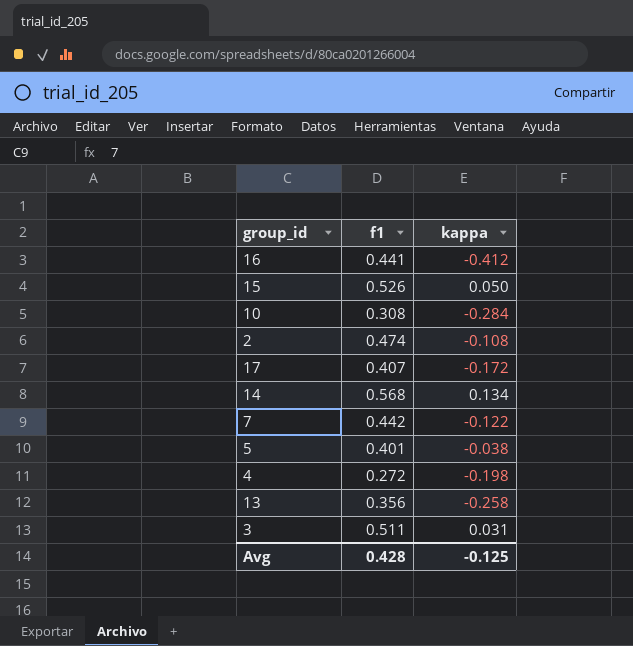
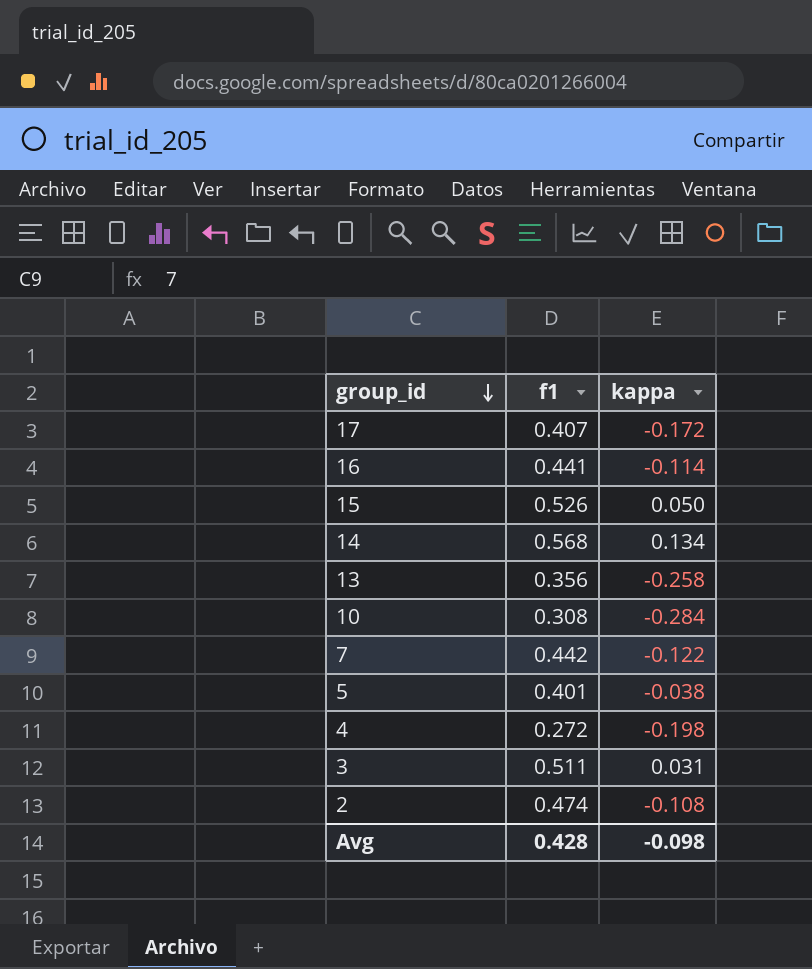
row order: none -> group_id descending
16 | kappa: -0.412 -> -0.114
Avg | kappa: -0.125 -> -0.098

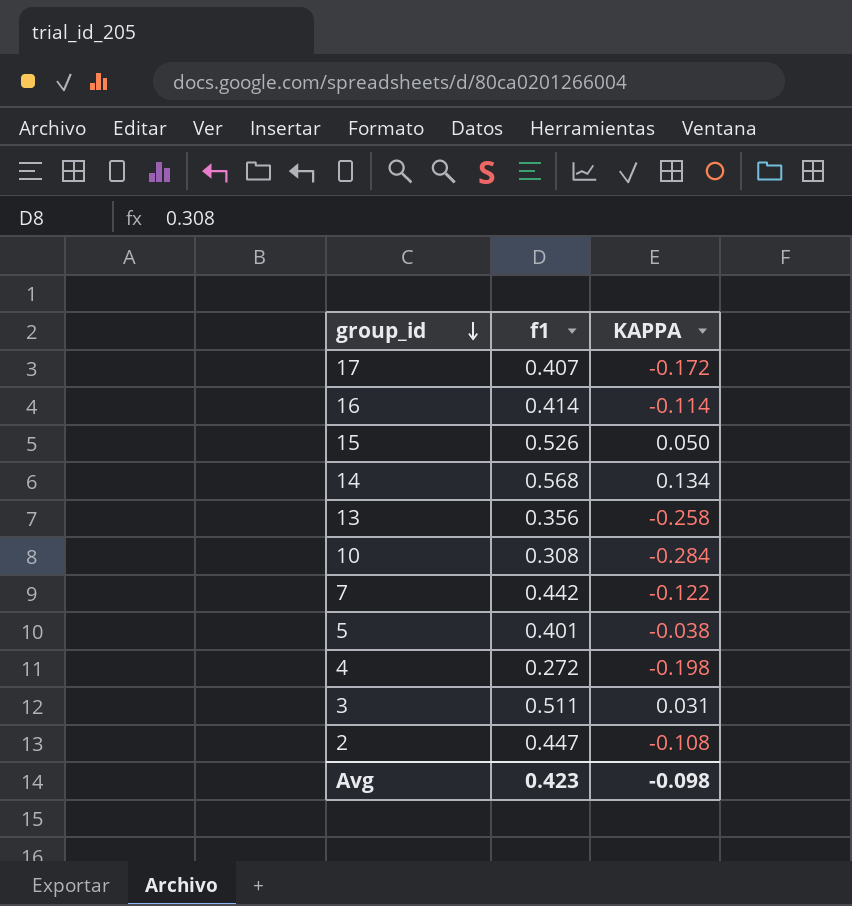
column name: kappa -> KAPPA
16 | f1: 0.441 -> 0.414
2 | f1: 0.474 -> 0.447
Avg | f1: 0.428 -> 0.423

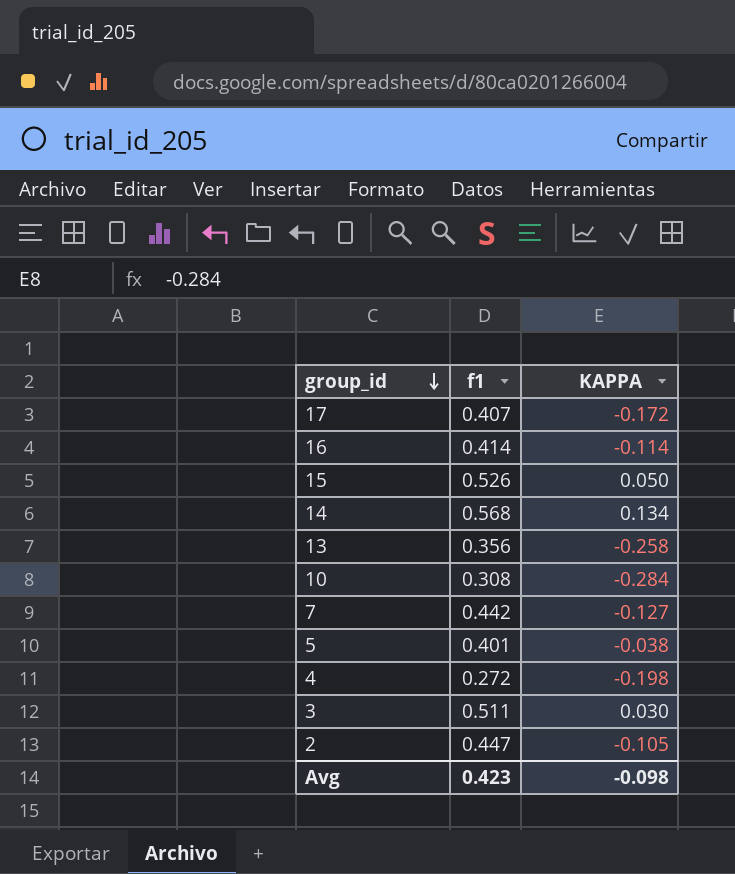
7 | KAPPA: -0.122 -> -0.127
3 | KAPPA: 0.031 -> 0.030
2 | KAPPA: -0.108 -> -0.105

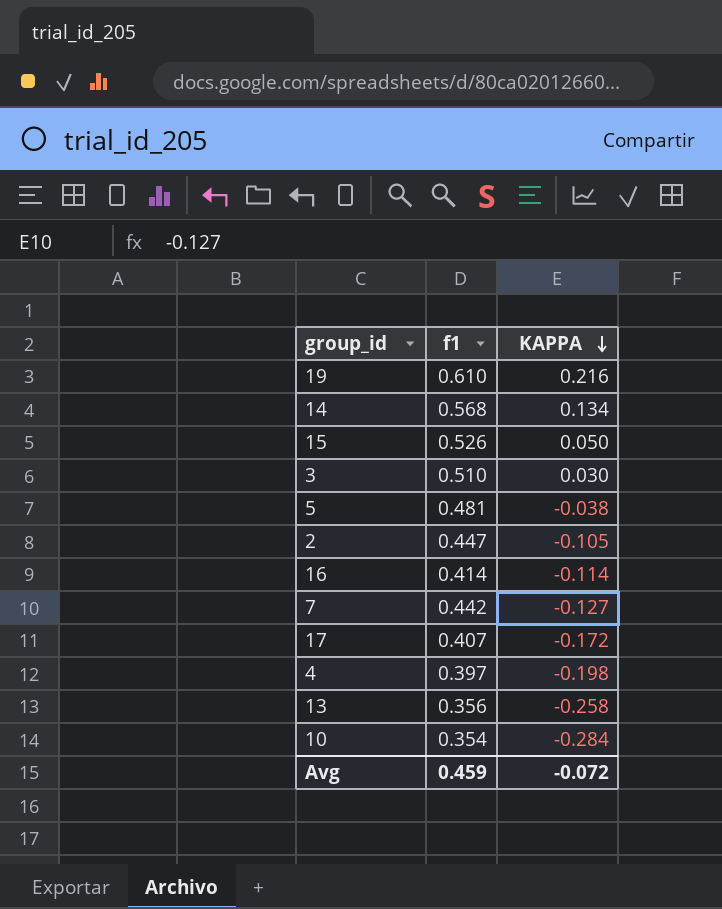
row order: group_id descending -> KAPPA descending
row 19: none -> 0.610 | 0.216
3 | f1: 0.511 -> 0.510
5 | f1: 0.401 -> 0.481
4 | f1: 0.272 -> 0.397
10 | f1: 0.308 -> 0.354
Avg | f1: 0.423 -> 0.459
Avg | KAPPA: -0.098 -> -0.072

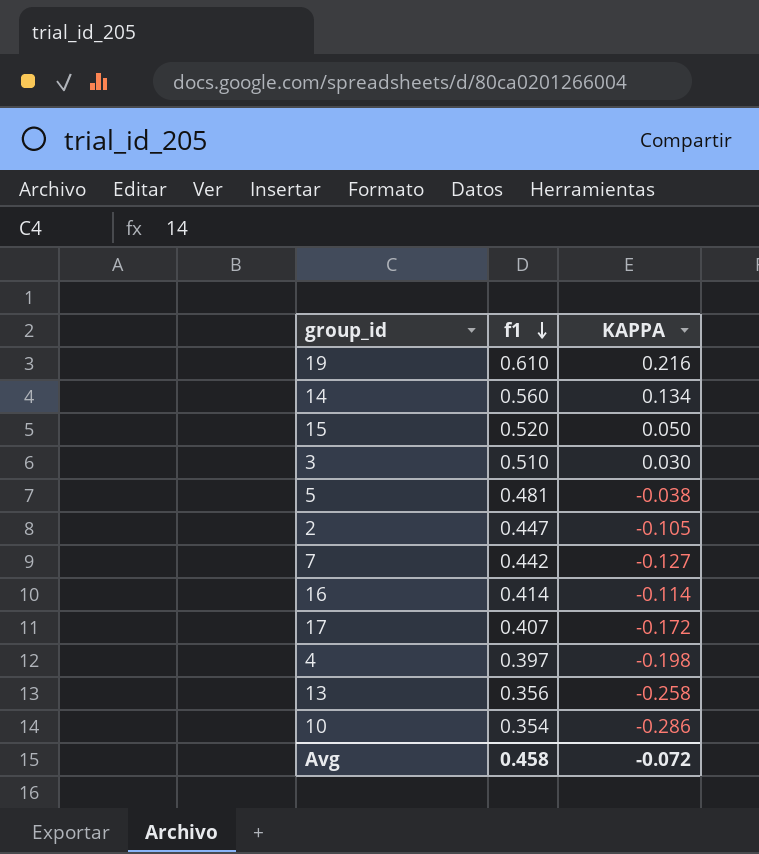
row order: KAPPA descending -> f1 descending
14 | f1: 0.568 -> 0.560
15 | f1: 0.526 -> 0.520
10 | KAPPA: -0.284 -> -0.286
Avg | f1: 0.459 -> 0.458

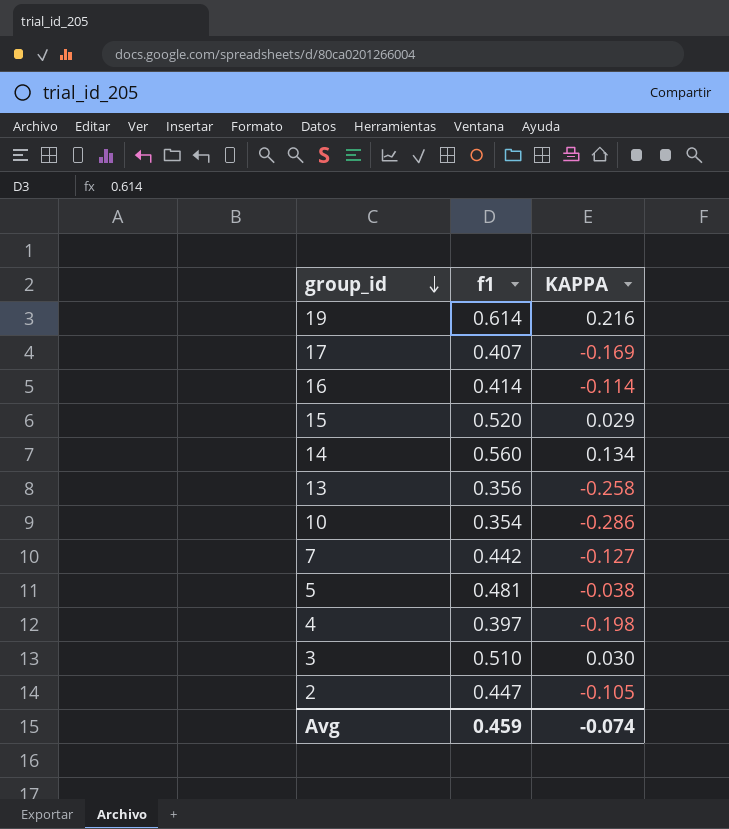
row order: f1 descending -> group_id descending
19 | f1: 0.610 -> 0.614
17 | KAPPA: -0.172 -> -0.169
15 | KAPPA: 0.050 -> 0.029
Avg | f1: 0.458 -> 0.459
Avg | KAPPA: -0.072 -> -0.074

